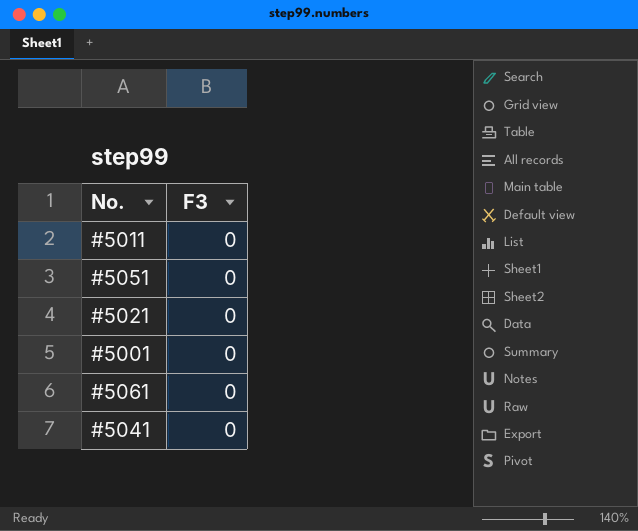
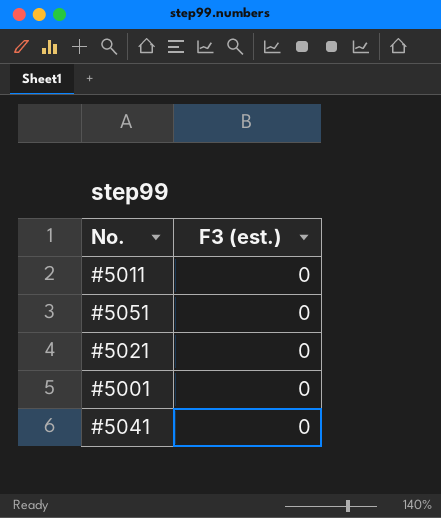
column name: F3 -> F3 (est.)
row #5061: 0 -> none

